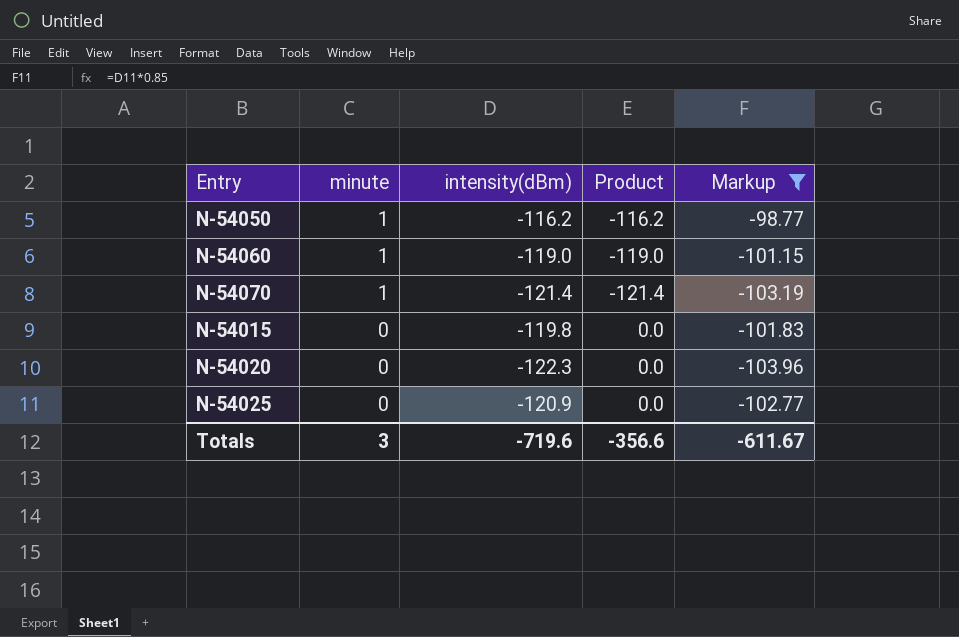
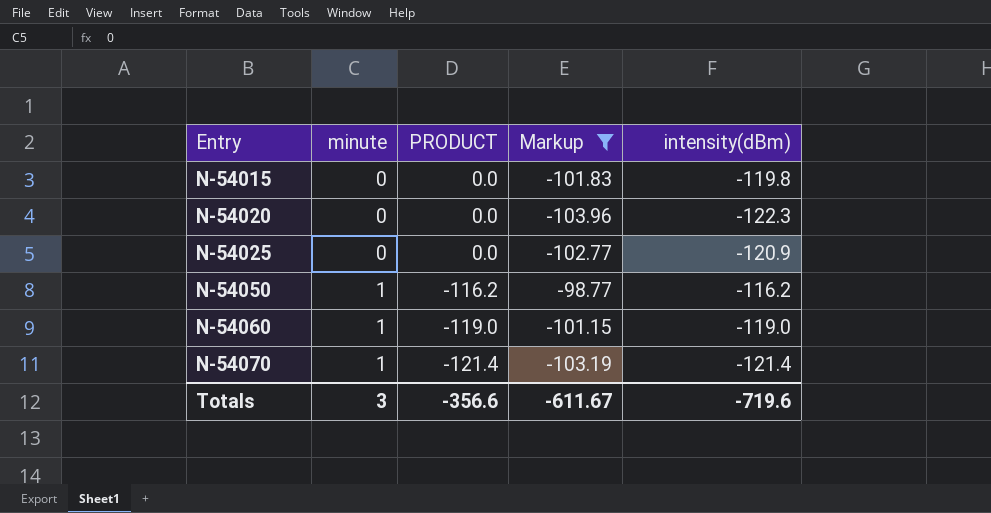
row order: minute descending -> Entry ascending
column name: Product -> PRODUCT
column intensity(dBm) | position: 3 -> 5

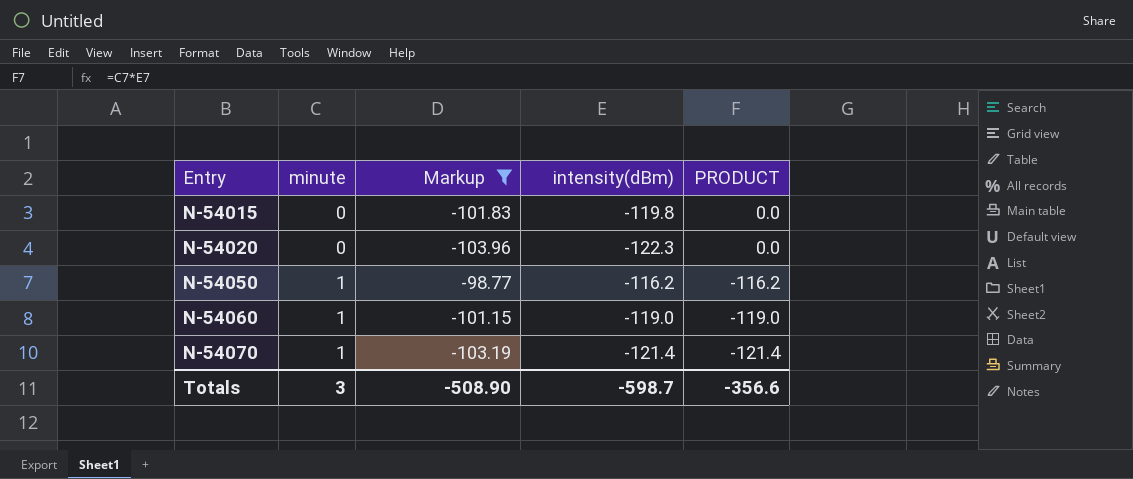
column PRODUCT | position: 3 -> 5
row N-54025: 0 | 0.0 | -102.77 | -120.9 -> none
Totals | Markup: -611.67 -> -508.90
Totals | intensity(dBm): -719.6 -> -598.7

